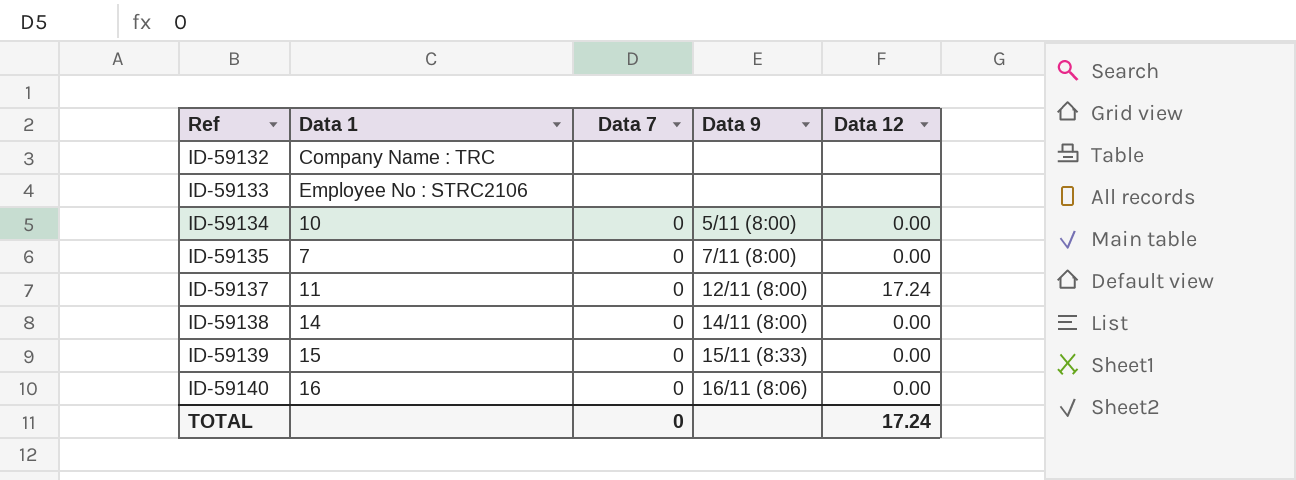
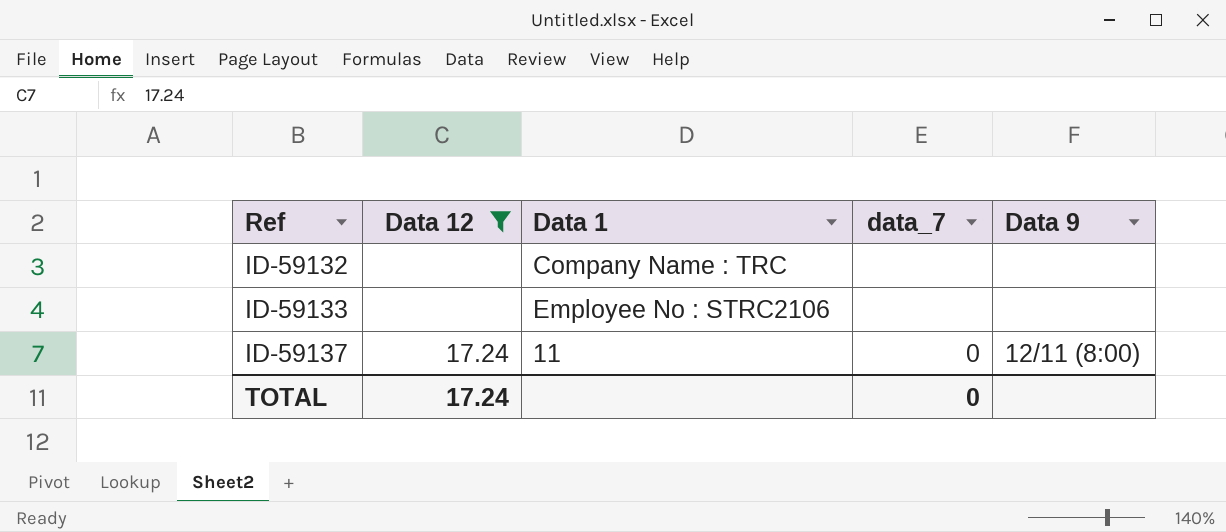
filter: none -> Data 12 != 0.00
column Data 12 | position: 5 -> 2
column name: Data 7 -> data_7

